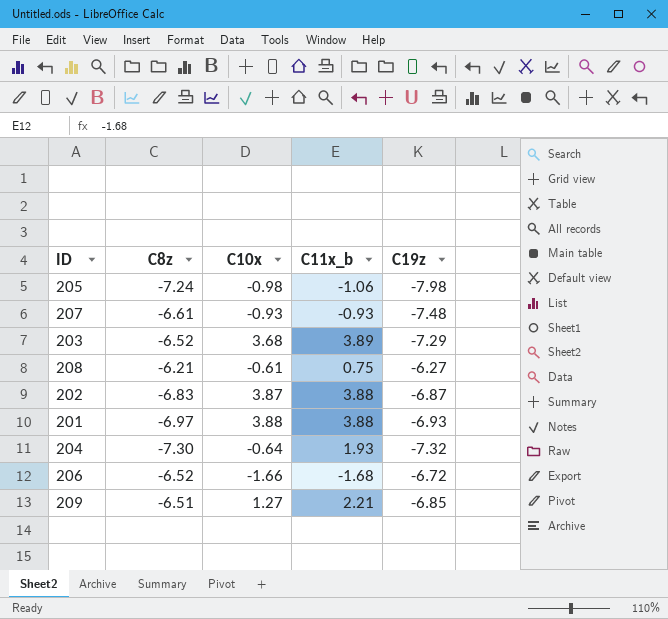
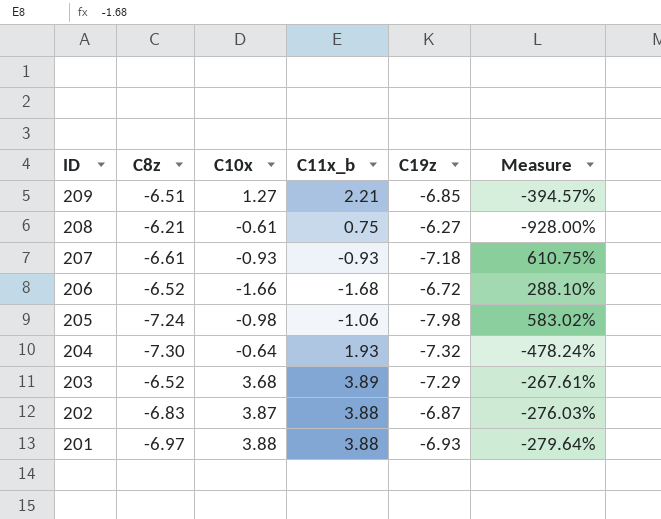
row order: none -> ID descending
column Measure | formula: none -> ([C8z] - [C11x_b]) / [C11x_b]
207 | C19z: -7.48 -> -7.18

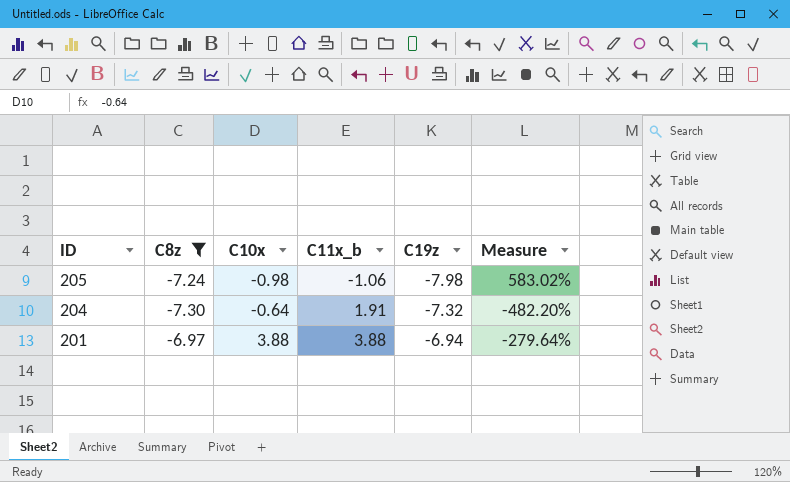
filter: none -> C8z <= -6.97
204 | C11x_b: 1.93 -> 1.91
204 | Measure: -478.24% -> -482.20%
201 | C19z: -6.93 -> -6.94

